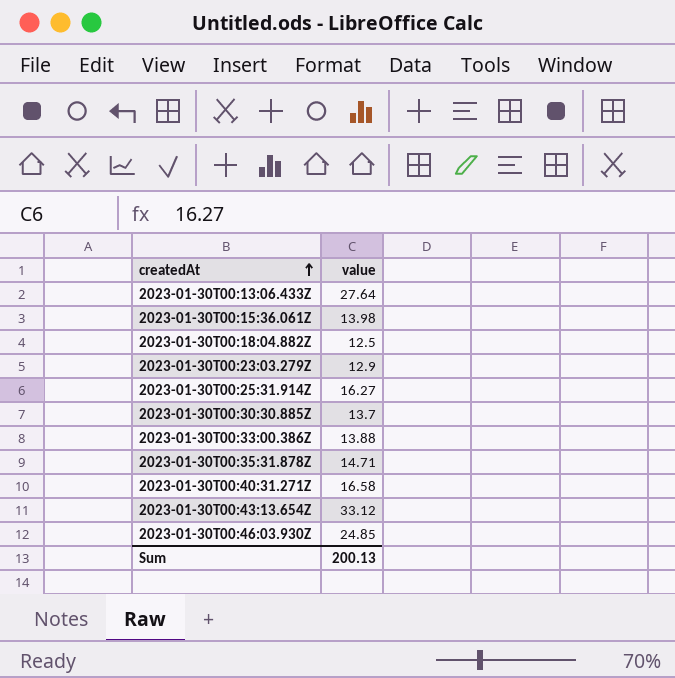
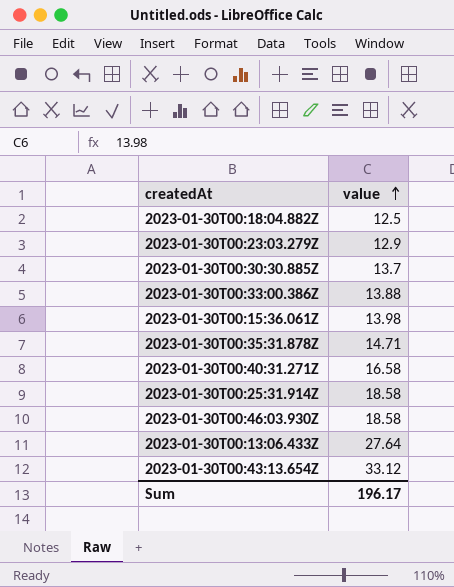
row order: createdAt ascending -> value ascending
2023-01-30T00:25:31.914Z | value: 16.27 -> 18.58
2023-01-30T00:46:03.930Z | value: 24.85 -> 18.58
Sum | value: 200.13 -> 196.17

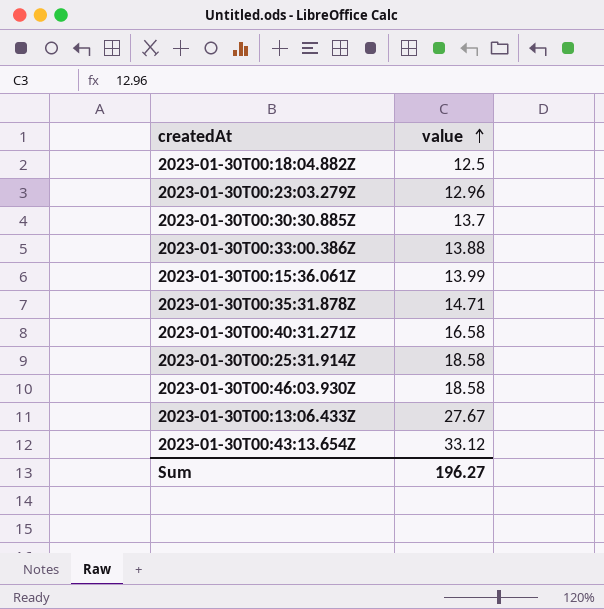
2023-01-30T00:23:03.279Z | value: 12.9 -> 12.96
2023-01-30T00:15:36.061Z | value: 13.98 -> 13.99
2023-01-30T00:13:06.433Z | value: 27.64 -> 27.67
Sum | value: 196.17 -> 196.27

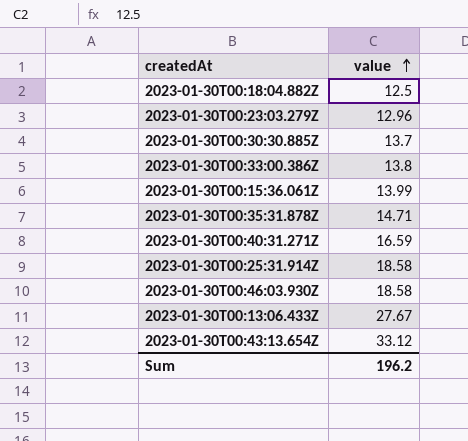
2023-01-30T00:33:00.386Z | value: 13.88 -> 13.8
2023-01-30T00:40:31.271Z | value: 16.58 -> 16.59
Sum | value: 196.27 -> 196.2

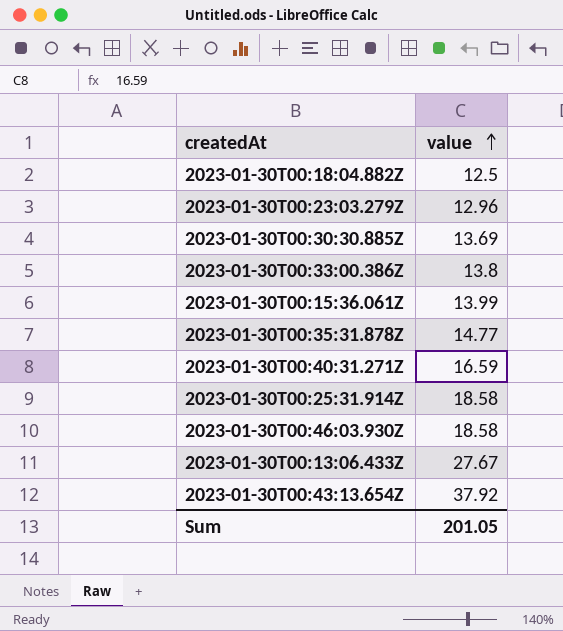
2023-01-30T00:30:30.885Z | value: 13.7 -> 13.69
2023-01-30T00:35:31.878Z | value: 14.71 -> 14.77
2023-01-30T00:43:13.654Z | value: 33.12 -> 37.92
Sum | value: 196.2 -> 201.05

